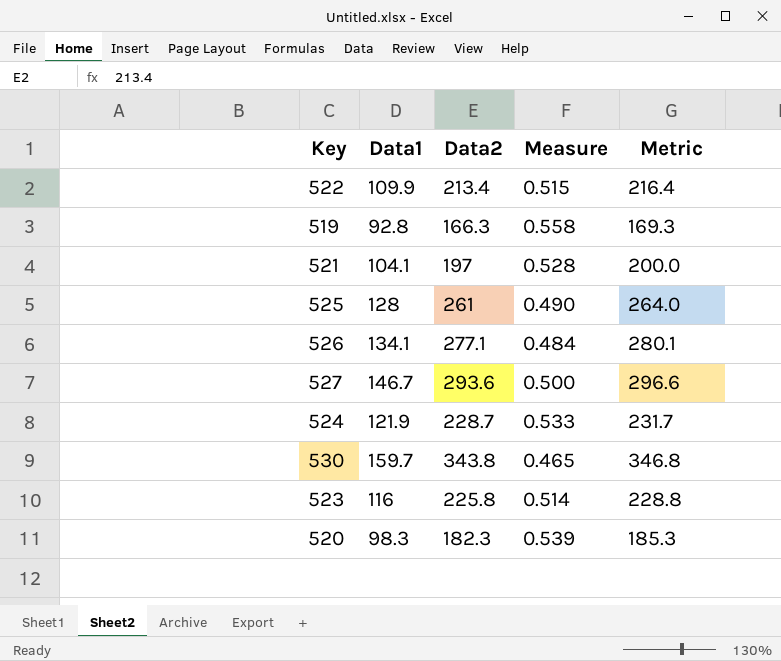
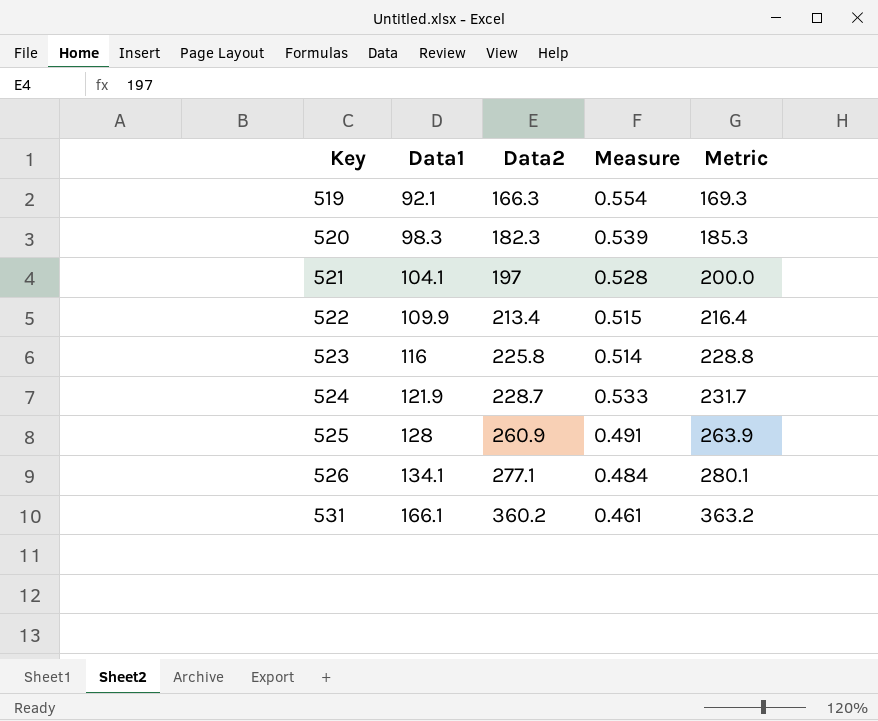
row order: none -> Key ascending
row 527: 146.7 | 293.6 | 0.500 | 296.6 -> none
row 530: 159.7 | 343.8 | 0.465 | 346.8 -> none
519 | Data1: 92.8 -> 92.1
519 | Measure: 0.558 -> 0.554
525 | Data2: 261 -> 260.9
525 | Measure: 0.490 -> 0.491
525 | Metric: 264.0 -> 263.9
row 531: none -> 166.1 | 360.2 | 0.461 | 363.2

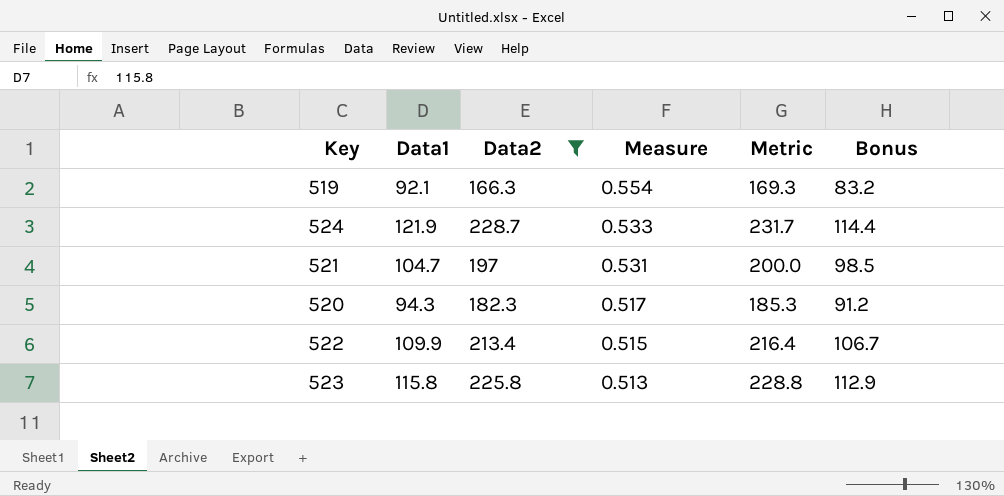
filter: none -> Data2 <= 228.7
row order: Key ascending -> Measure descending
column Bonus | formula: none -> [Data2] * 0.5
521 | Data1: 104.1 -> 104.7
521 | Measure: 0.528 -> 0.531
520 | Data1: 98.3 -> 94.3
520 | Measure: 0.539 -> 0.517
523 | Data1: 116 -> 115.8
523 | Measure: 0.514 -> 0.513

